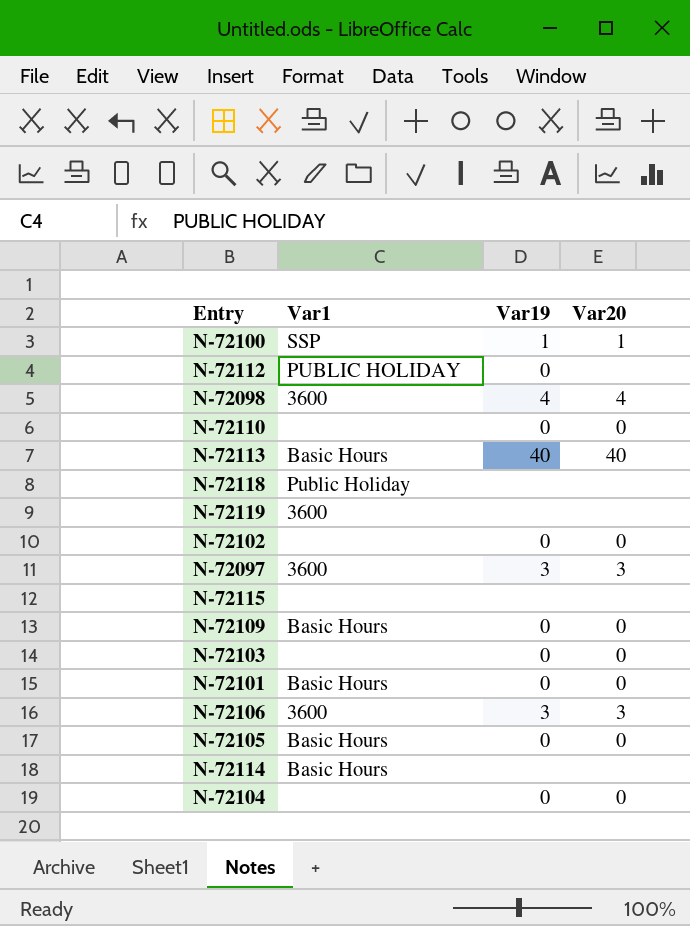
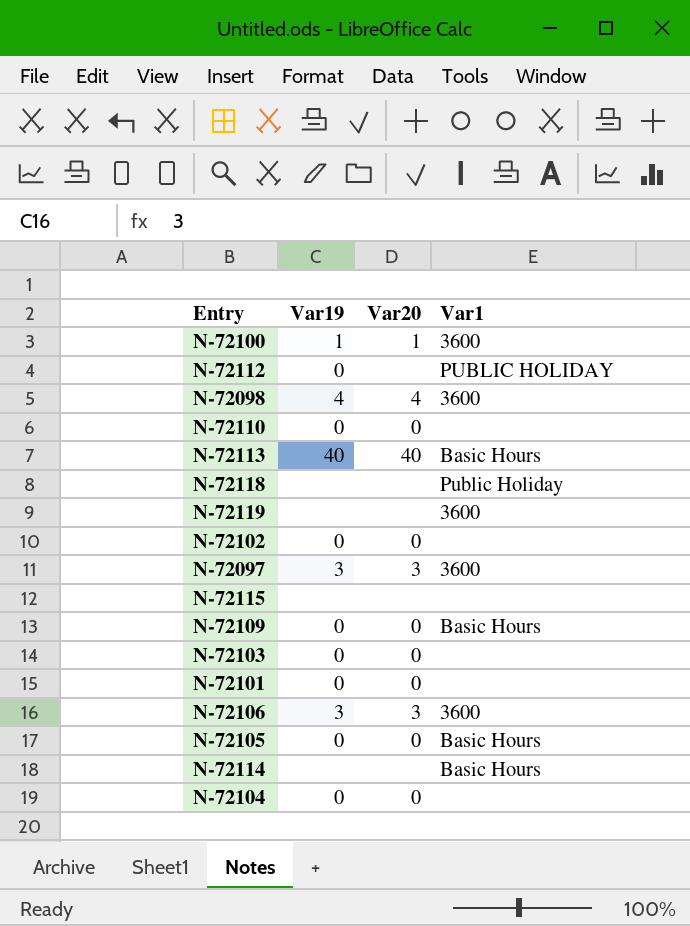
column Var1 | position: 2 -> 4
N-72100 | Var1: SSP -> 3600
N-72101 | Var1: Basic Hours -> none

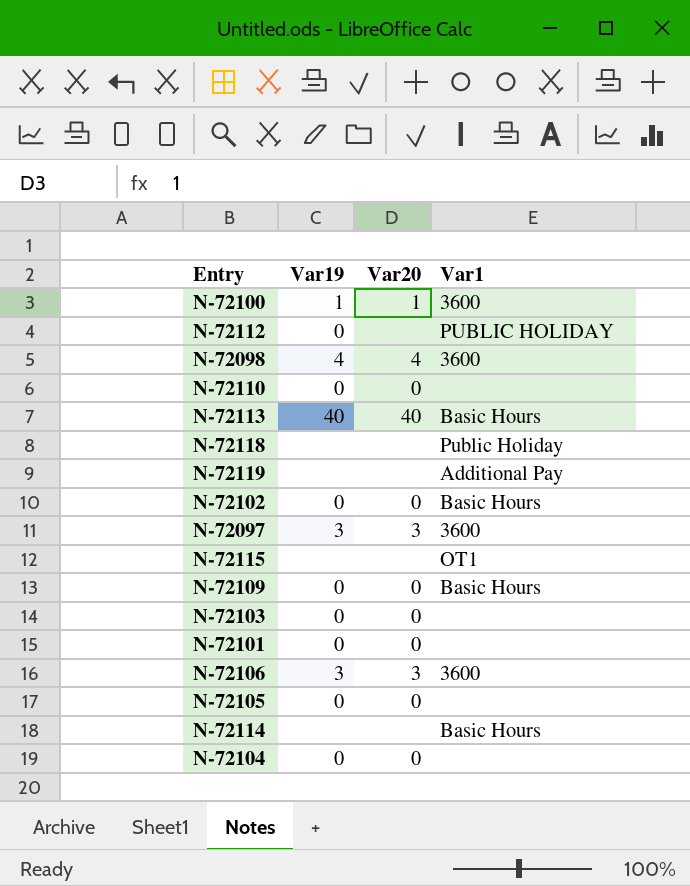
N-72119 | Var1: 3600 -> Additional Pay
N-72102 | Var1: none -> Basic Hours
N-72115 | Var1: none -> OT1
N-72105 | Var1: Basic Hours -> none

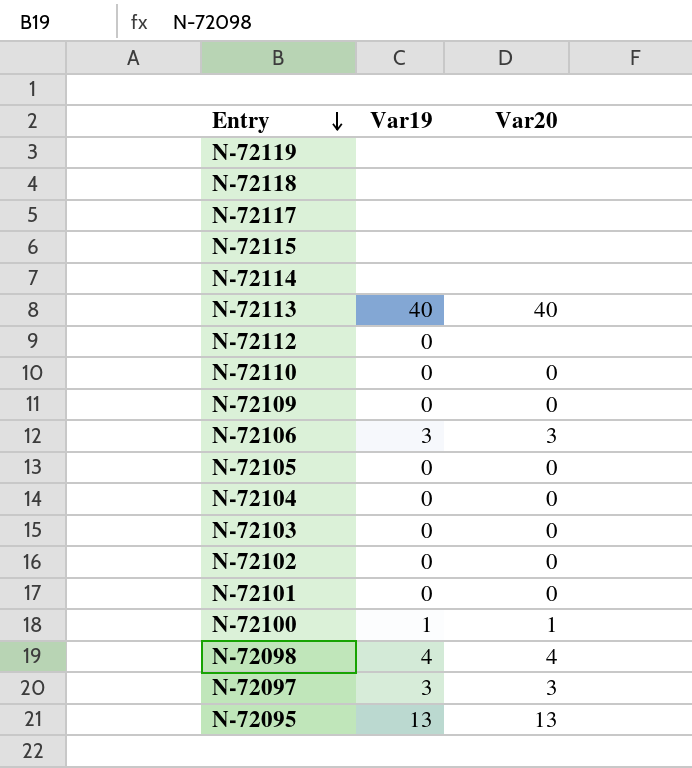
row order: none -> Entry descending
column Var1 | position: 4 -> none
row N-72117: none -> none | none
row N-72095: none -> 13 | 13

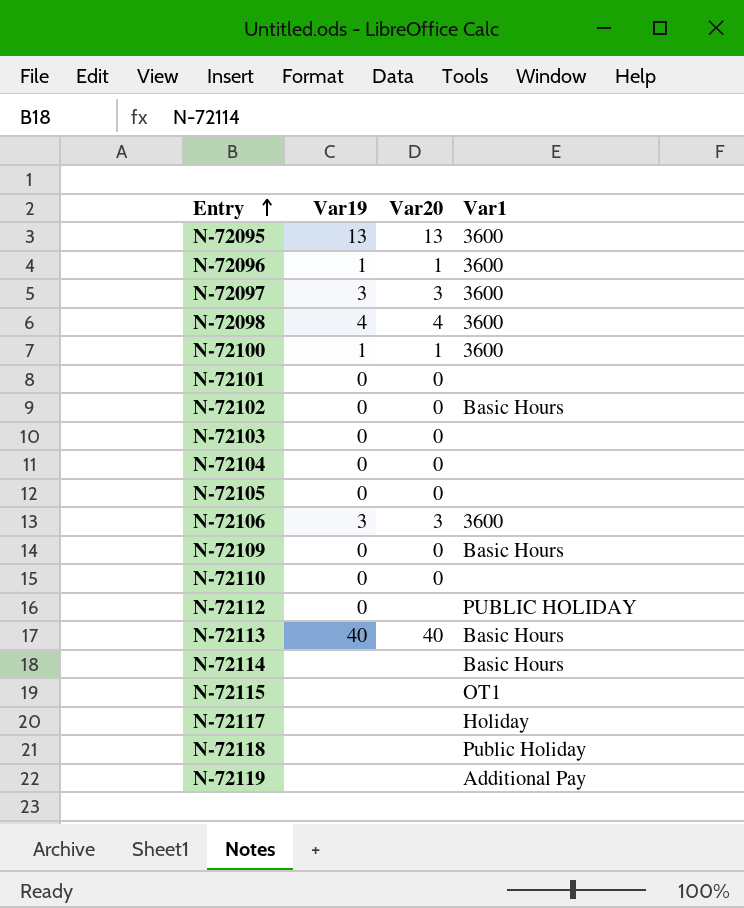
row order: Entry descending -> Entry ascending
column Var1 | position: none -> 4
row N-72096: none -> 1 | 1 | 3600

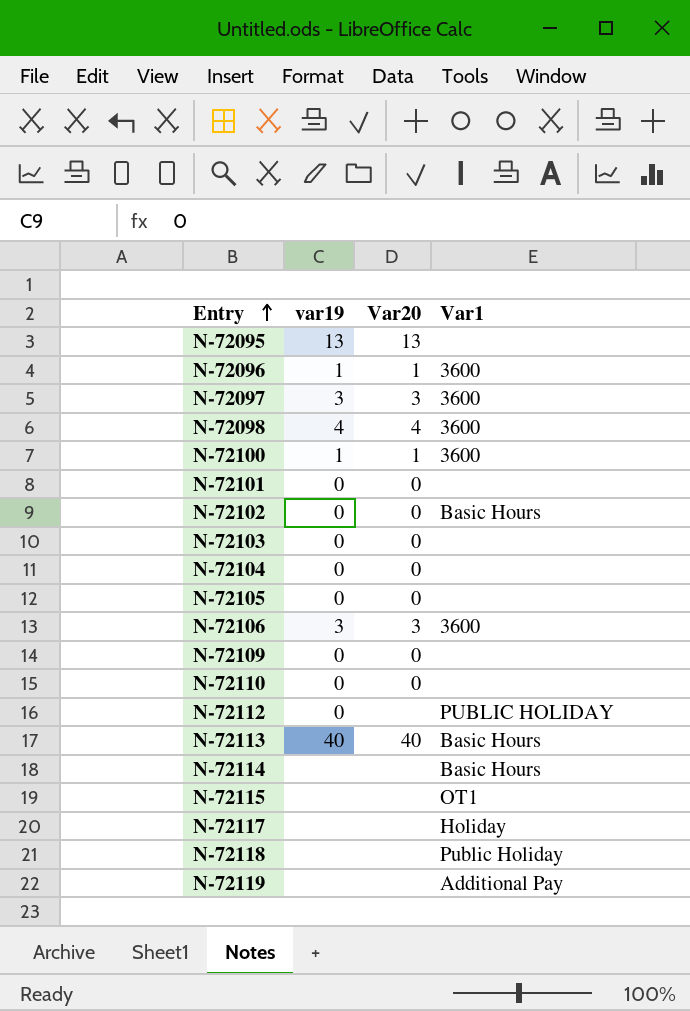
column name: Var19 -> var19
N-72095 | Var1: 3600 -> none
N-72109 | Var1: Basic Hours -> none

